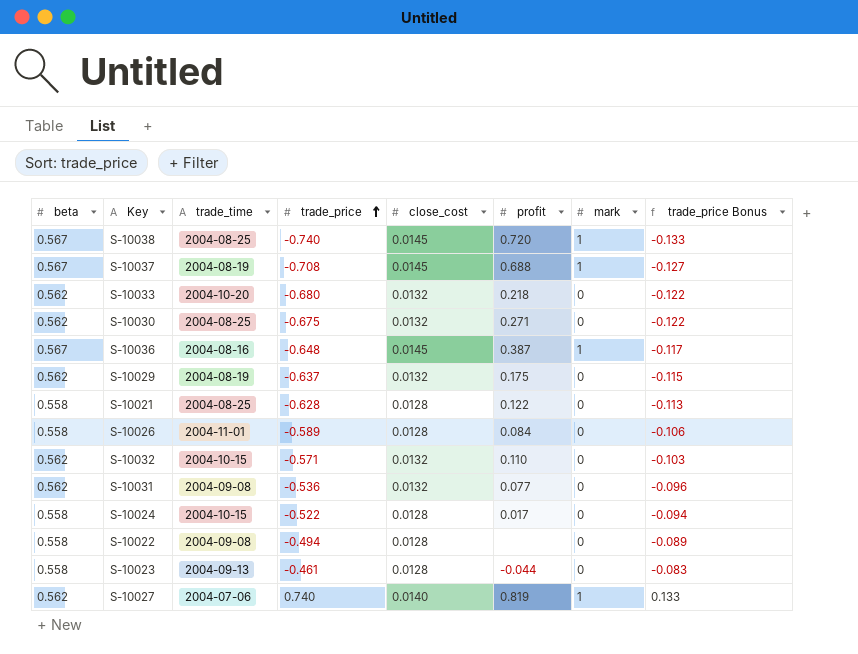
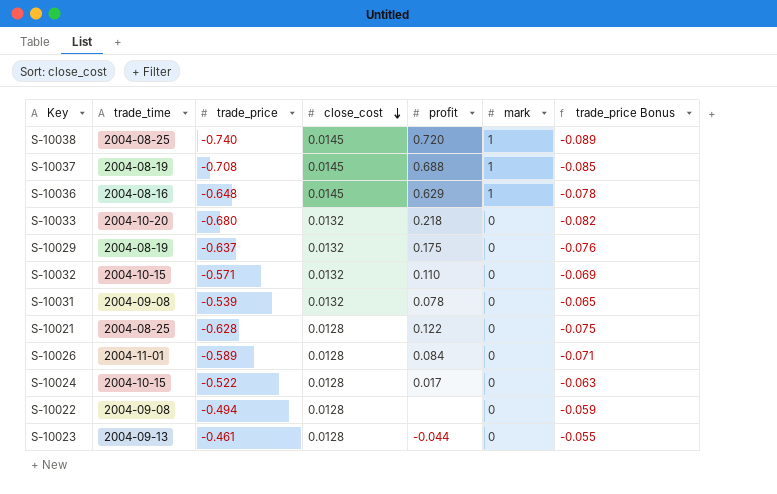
row order: trade_price ascending -> close_cost descending
column beta | position: 1 -> none
column trade_price Bonus | formula: [trade_price] * 0.18 -> [trade_price] * 0.12
row S-10030: 0.562 | 2004-08-25 | -0.675 | 0.0132 | 0.271 | 0 | -0.122 -> none
row S-10027: 0.562 | 2004-07-06 | 0.740 | 0.0140 | 0.819 | 1 | 0.133 -> none
S-10036 | profit: 0.387 -> 0.629
S-10031 | trade_price: -0.536 -> -0.539
S-10031 | profit: 0.077 -> 0.078

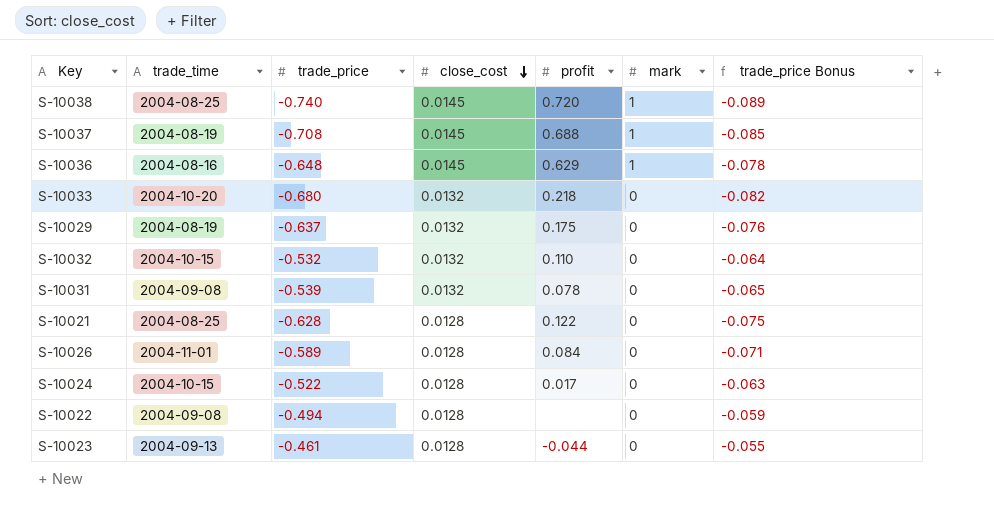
S-10032 | trade_price: -0.571 -> -0.532
S-10032 | trade_price Bonus: -0.069 -> -0.064

